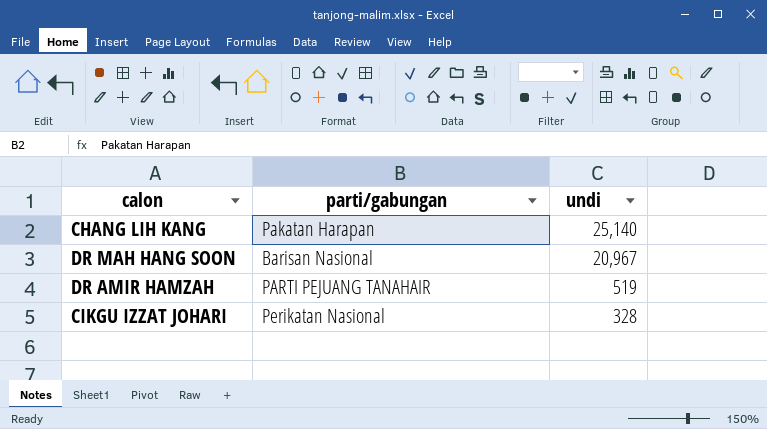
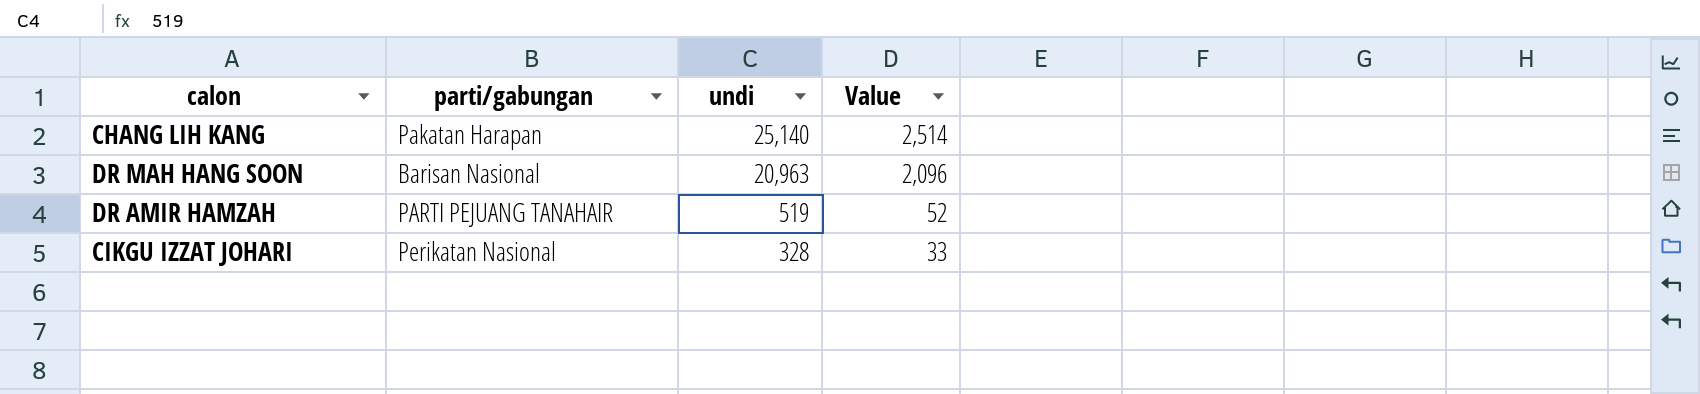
column Value | formula: none -> [undi] * 0.1
DR MAH HANG SOON | undi: 20,967 -> 20,963

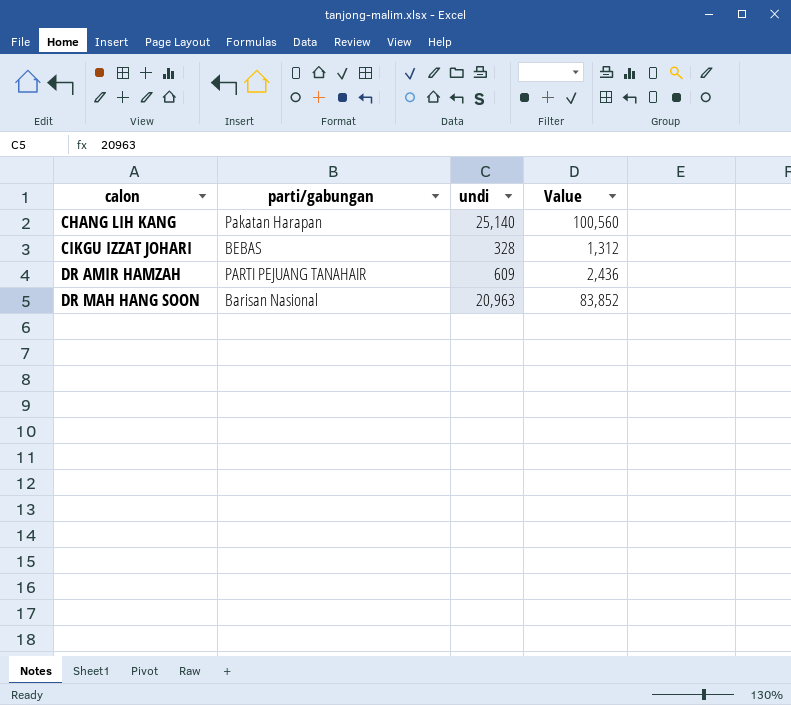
row order: undi descending -> calon ascending
column Value | formula: [undi] * 0.1 -> [undi] * 4
CIKGU IZZAT JOHARI | parti/gabungan: Perikatan Nasional -> BEBAS
DR AMIR HAMZAH | undi: 519 -> 609

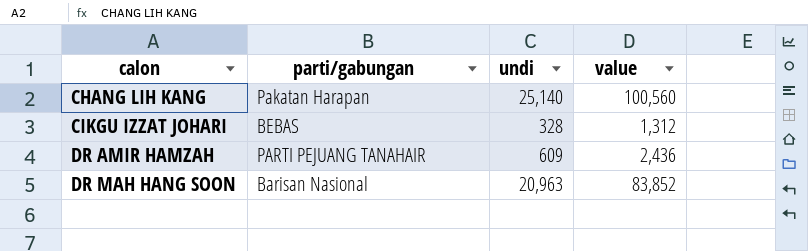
column name: Value -> value

